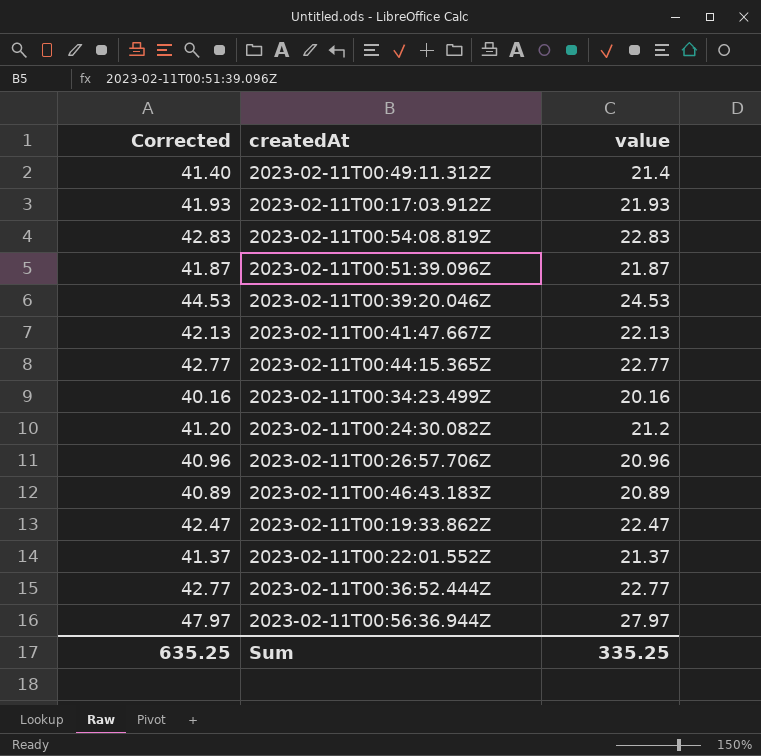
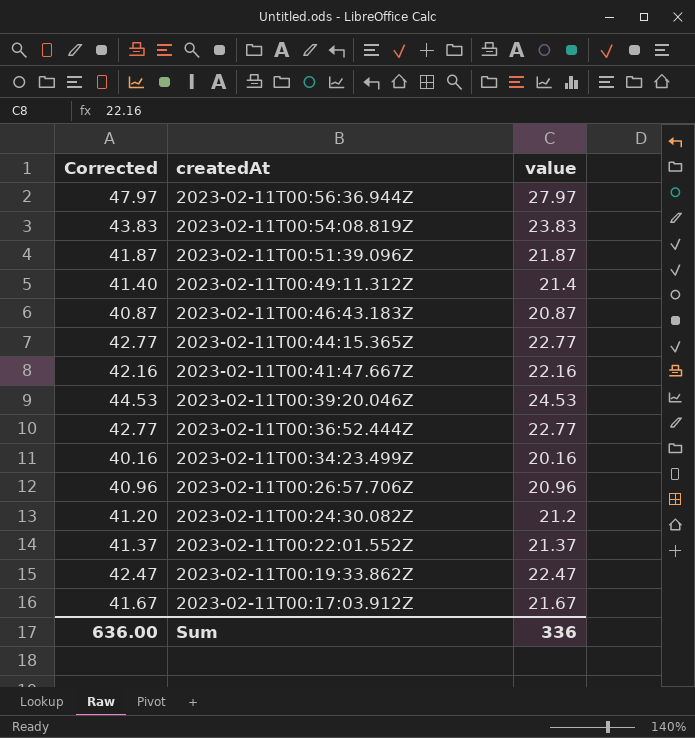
row order: none -> createdAt descending
2023-02-11T00:54:08.819Z | Corrected: 42.83 -> 43.83
2023-02-11T00:54:08.819Z | value: 22.83 -> 23.83
2023-02-11T00:46:43.183Z | Corrected: 40.89 -> 40.87
2023-02-11T00:46:43.183Z | value: 20.89 -> 20.87
2023-02-11T00:41:47.667Z | Corrected: 42.13 -> 42.16
2023-02-11T00:41:47.667Z | value: 22.13 -> 22.16
2023-02-11T00:17:03.912Z | Corrected: 41.93 -> 41.67
2023-02-11T00:17:03.912Z | value: 21.93 -> 21.67
Sum | Corrected: 635.25 -> 636.00
Sum | value: 335.25 -> 336

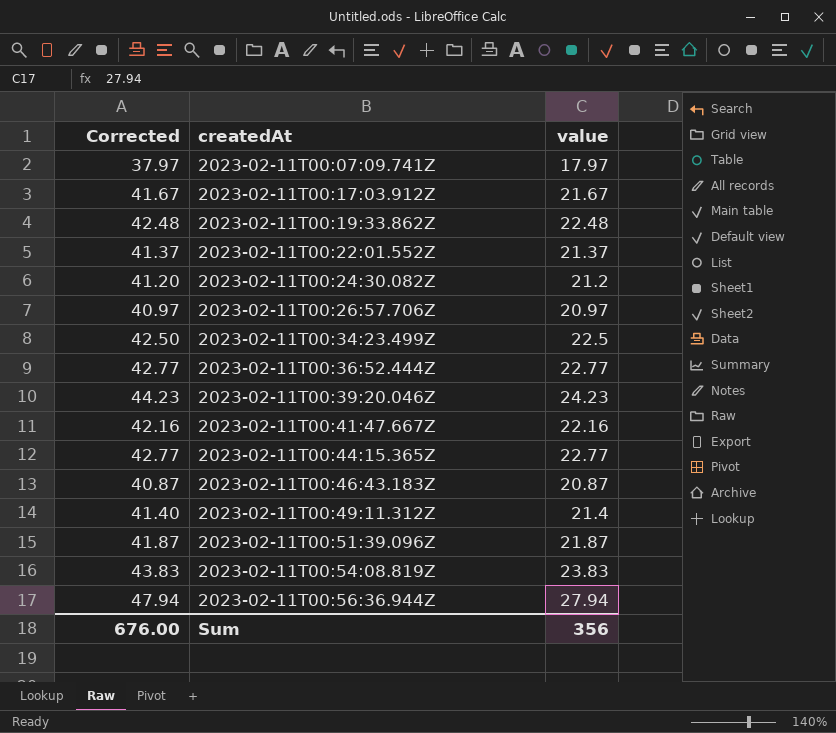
row order: createdAt descending -> createdAt ascending
row 2023-02-11T00:07:09.741Z: none -> 37.97 | 17.97
2023-02-11T00:19:33.862Z | Corrected: 42.47 -> 42.48
2023-02-11T00:19:33.862Z | value: 22.47 -> 22.48
2023-02-11T00:26:57.706Z | Corrected: 40.96 -> 40.97
2023-02-11T00:26:57.706Z | value: 20.96 -> 20.97
2023-02-11T00:34:23.499Z | Corrected: 40.16 -> 42.50
2023-02-11T00:34:23.499Z | value: 20.16 -> 22.5
2023-02-11T00:39:20.046Z | Corrected: 44.53 -> 44.23
2023-02-11T00:39:20.046Z | value: 24.53 -> 24.23
2023-02-11T00:56:36.944Z | Corrected: 47.97 -> 47.94
2023-02-11T00:56:36.944Z | value: 27.97 -> 27.94
Sum | Corrected: 636.00 -> 676.00
Sum | value: 336 -> 356

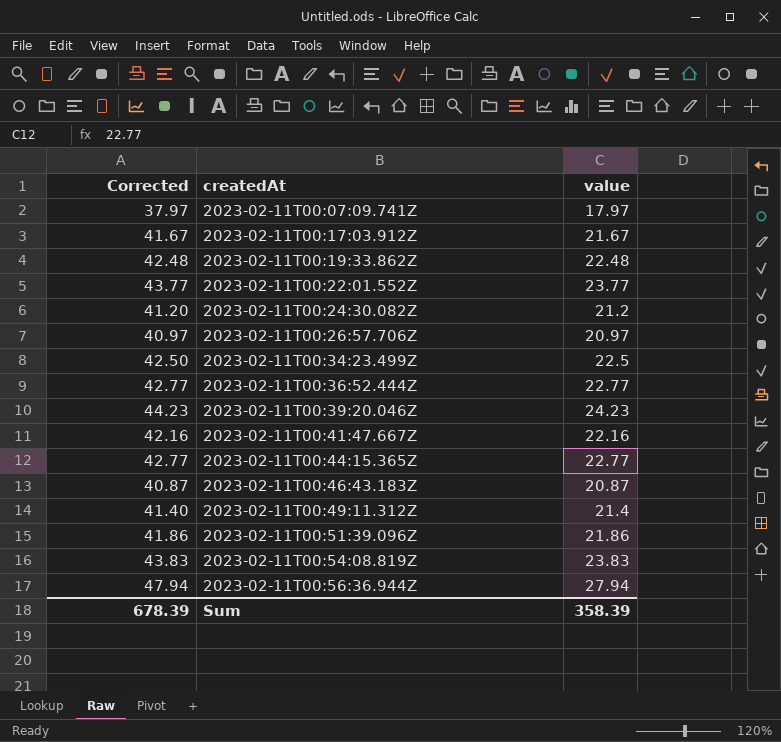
2023-02-11T00:22:01.552Z | Corrected: 41.37 -> 43.77
2023-02-11T00:22:01.552Z | value: 21.37 -> 23.77
2023-02-11T00:51:39.096Z | Corrected: 41.87 -> 41.86
2023-02-11T00:51:39.096Z | value: 21.87 -> 21.86
Sum | Corrected: 676.00 -> 678.39
Sum | value: 356 -> 358.39

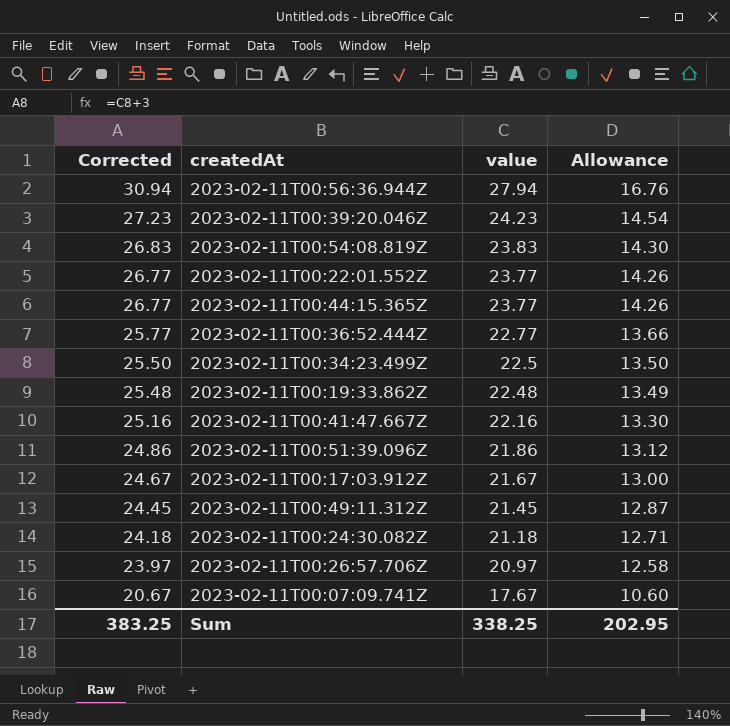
row order: createdAt ascending -> Corrected descending
column Corrected | formula: [value] + 20 -> [value] + 3
column Allowance | formula: none -> [value] * 0.6
row 2023-02-11T00:46:43.183Z: 40.87 | 20.87 -> none
2023-02-11T00:44:15.365Z | value: 22.77 -> 23.77
2023-02-11T00:49:11.312Z | value: 21.4 -> 21.45
2023-02-11T00:24:30.082Z | value: 21.2 -> 21.18
2023-02-11T00:07:09.741Z | value: 17.97 -> 17.67
Sum | Corrected: 678.39 -> 383.25
Sum | value: 358.39 -> 338.25

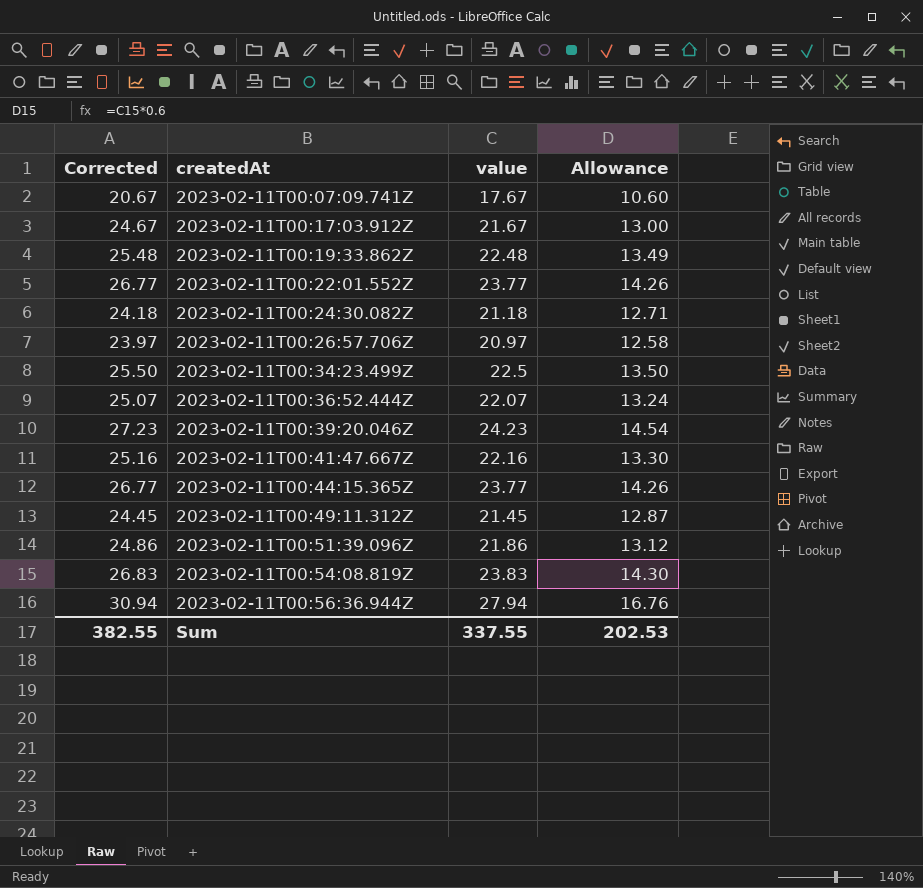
row order: Corrected descending -> createdAt ascending
2023-02-11T00:36:52.444Z | Corrected: 25.77 -> 25.07
2023-02-11T00:36:52.444Z | value: 22.77 -> 22.07
2023-02-11T00:36:52.444Z | Allowance: 13.66 -> 13.24
Sum | Corrected: 383.25 -> 382.55
Sum | value: 338.25 -> 337.55
Sum | Allowance: 202.95 -> 202.53

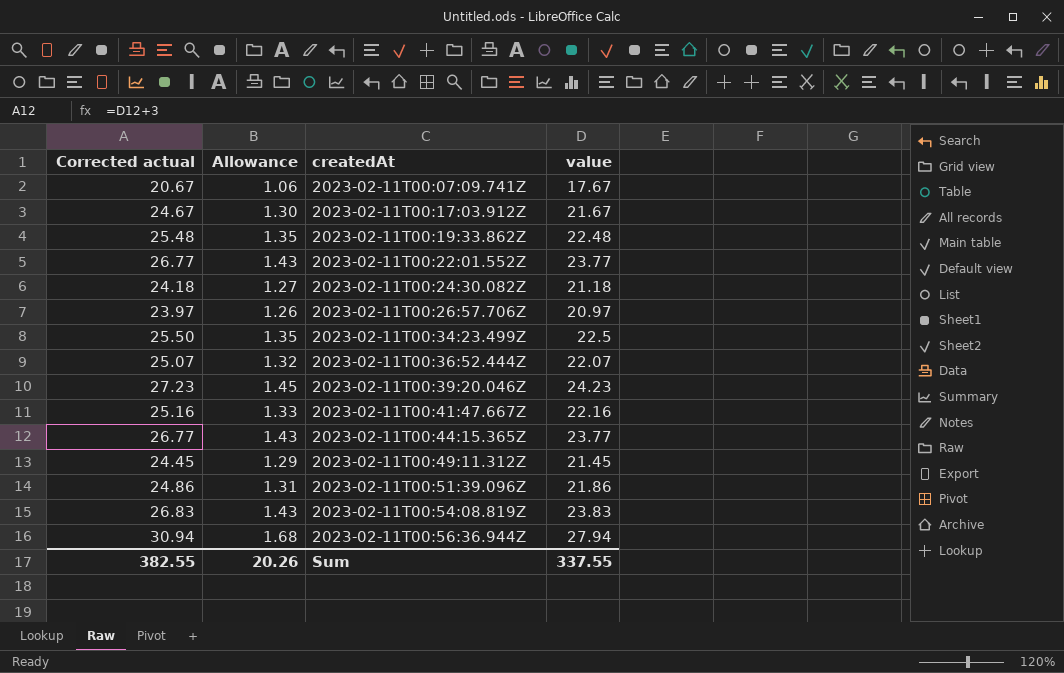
column name: Corrected -> Corrected actual
column Allowance | formula: [value] * 0.6 -> [value] * 0.06
column Allowance | position: 4 -> 2
Sum | Allowance: 202.53 -> 20.26

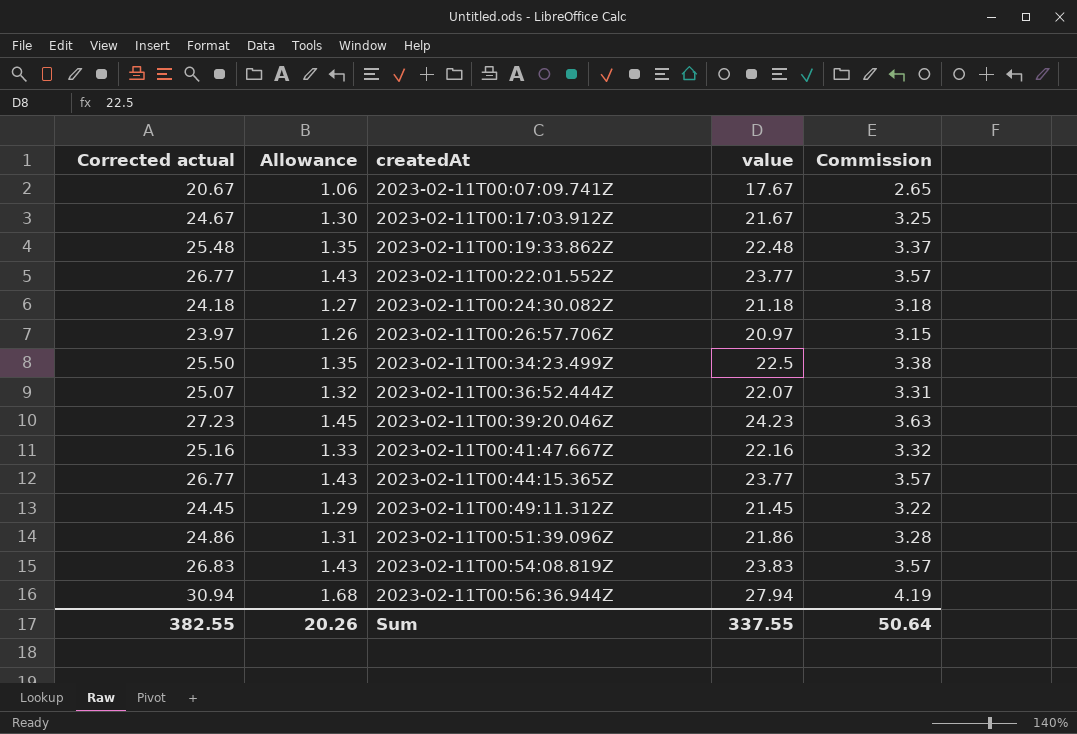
column Commission | formula: none -> [value] * 0.15

